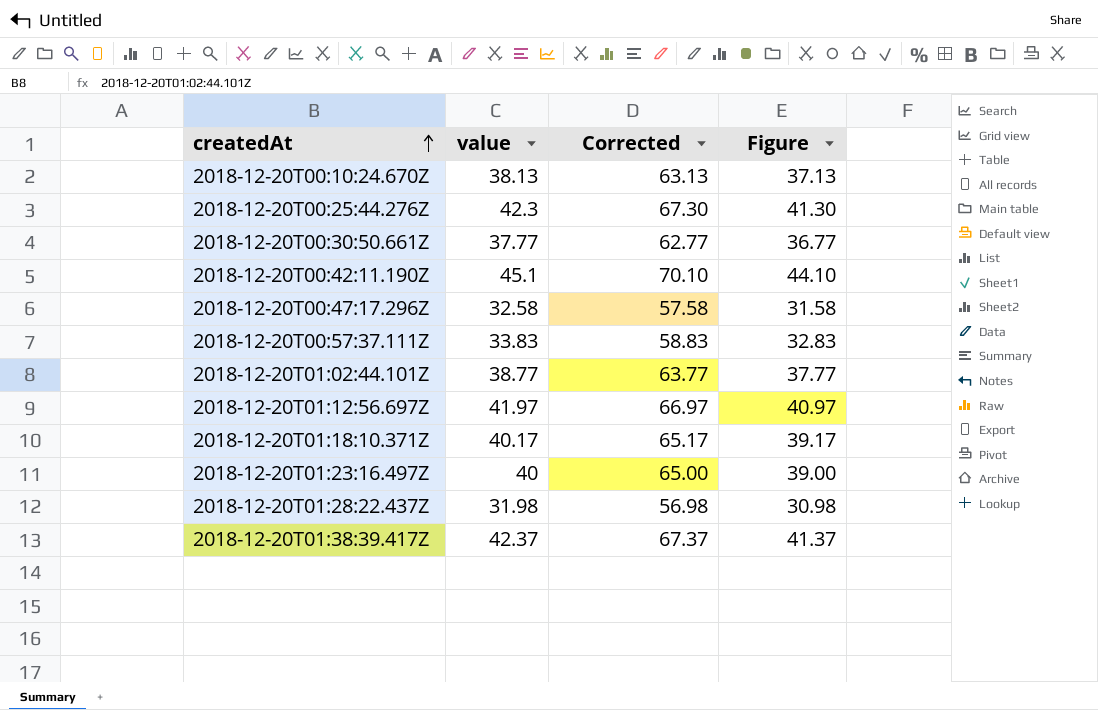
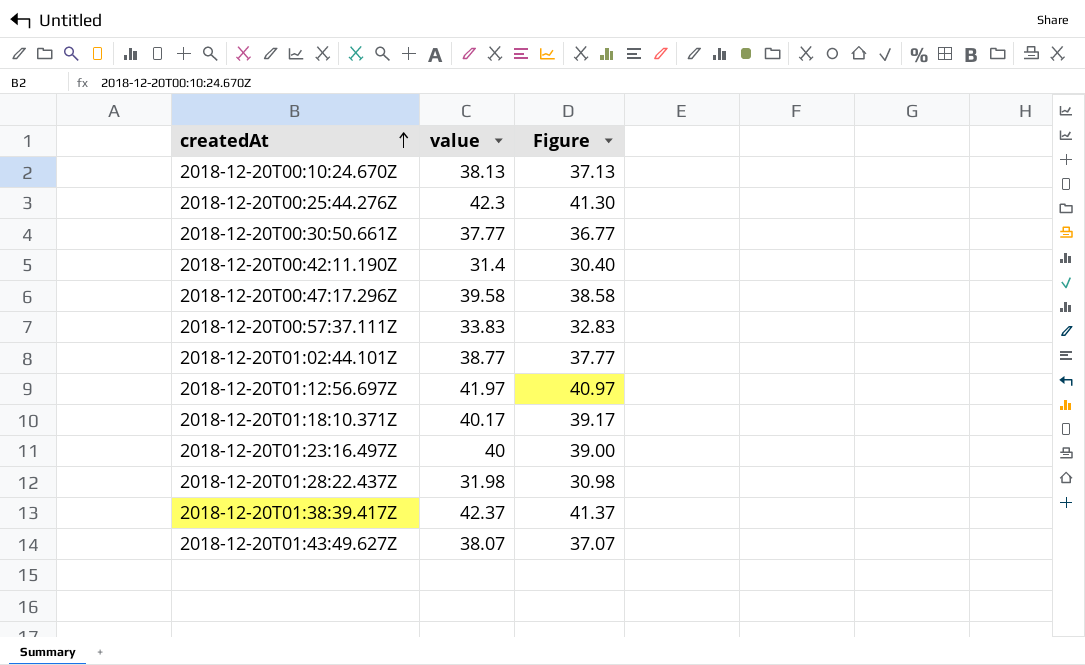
column Corrected | formula: [value] + 25 -> none
2018-12-20T00:42:11.190Z | value: 45.1 -> 31.4
2018-12-20T00:42:11.190Z | Figure: 44.10 -> 30.40
2018-12-20T00:47:17.296Z | value: 32.58 -> 39.58
2018-12-20T00:47:17.296Z | Figure: 31.58 -> 38.58
row 2018-12-20T01:43:49.627Z: none -> 38.07 | 37.07

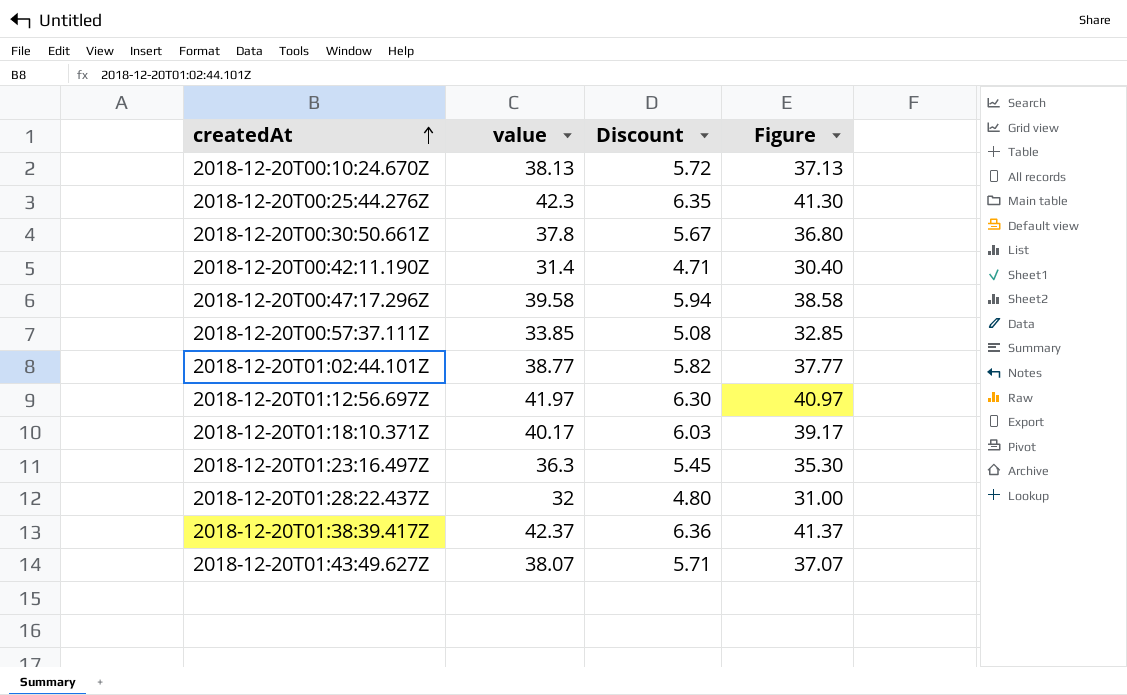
column Discount | formula: none -> [value] * 0.15
2018-12-20T00:30:50.661Z | value: 37.77 -> 37.8
2018-12-20T00:30:50.661Z | Figure: 36.77 -> 36.80
2018-12-20T00:57:37.111Z | value: 33.83 -> 33.85
2018-12-20T00:57:37.111Z | Figure: 32.83 -> 32.85
2018-12-20T01:23:16.497Z | value: 40 -> 36.3
2018-12-20T01:23:16.497Z | Figure: 39.00 -> 35.30
2018-12-20T01:28:22.437Z | value: 31.98 -> 32
2018-12-20T01:28:22.437Z | Figure: 30.98 -> 31.00

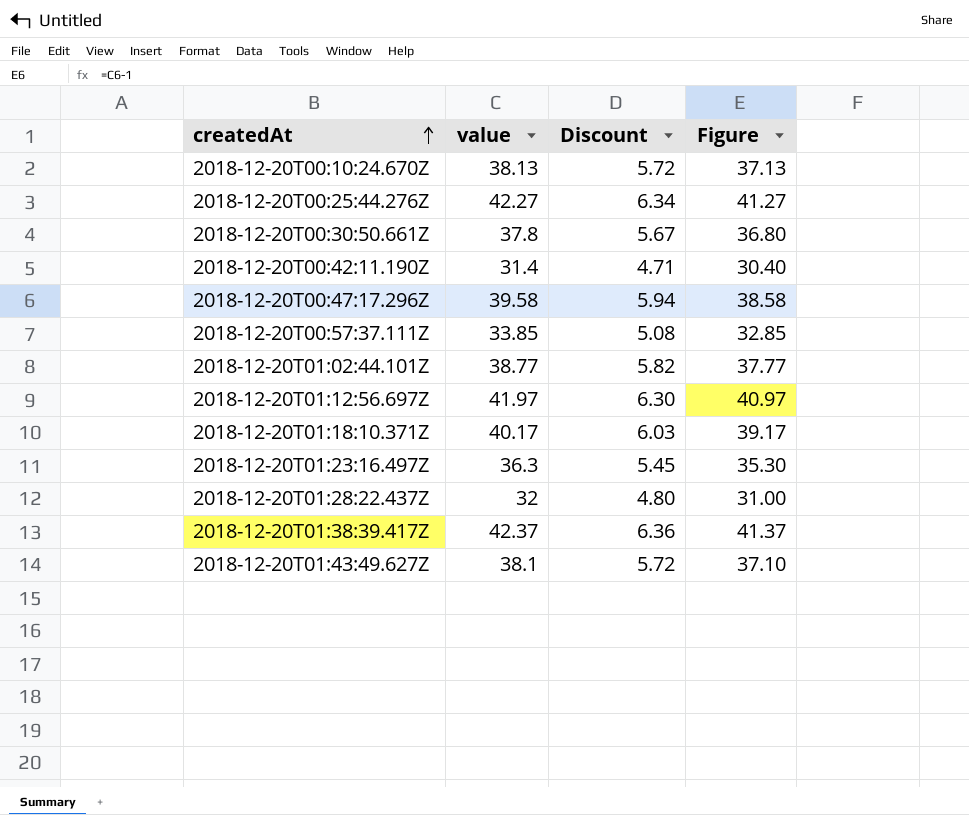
2018-12-20T00:25:44.276Z | value: 42.3 -> 42.27
2018-12-20T00:25:44.276Z | Discount: 6.35 -> 6.34
2018-12-20T00:25:44.276Z | Figure: 41.30 -> 41.27
2018-12-20T01:43:49.627Z | value: 38.07 -> 38.1
2018-12-20T01:43:49.627Z | Discount: 5.71 -> 5.72
2018-12-20T01:43:49.627Z | Figure: 37.07 -> 37.10

